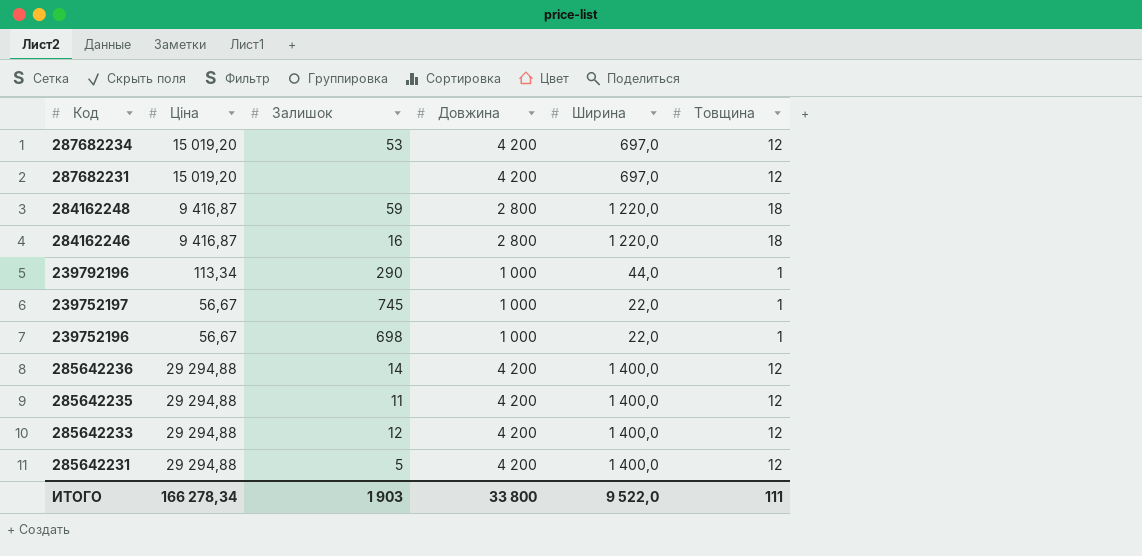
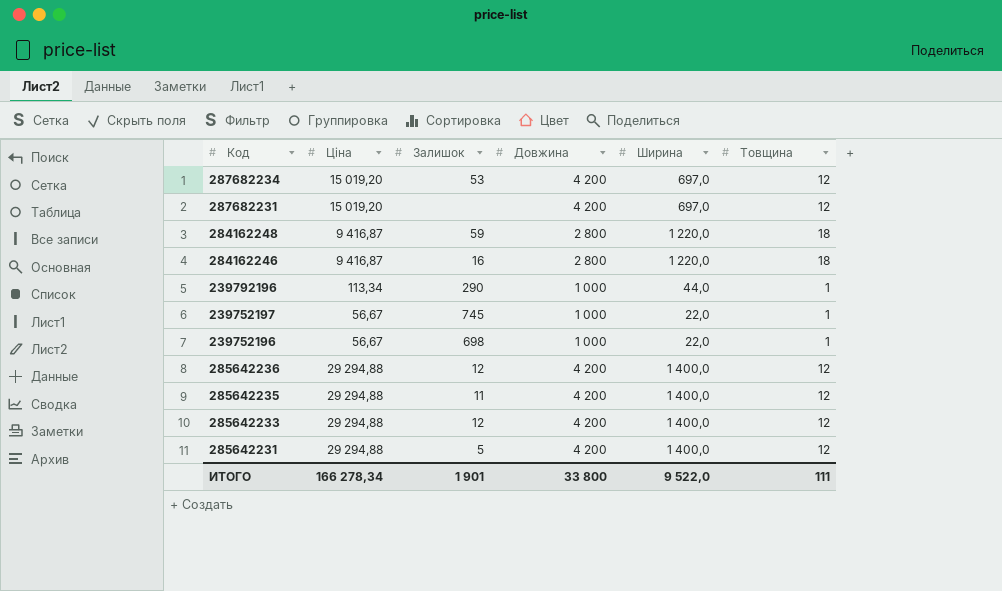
285642236 | Залишок: 14 -> 12
ИТОГО | Залишок: 1 903 -> 1 901

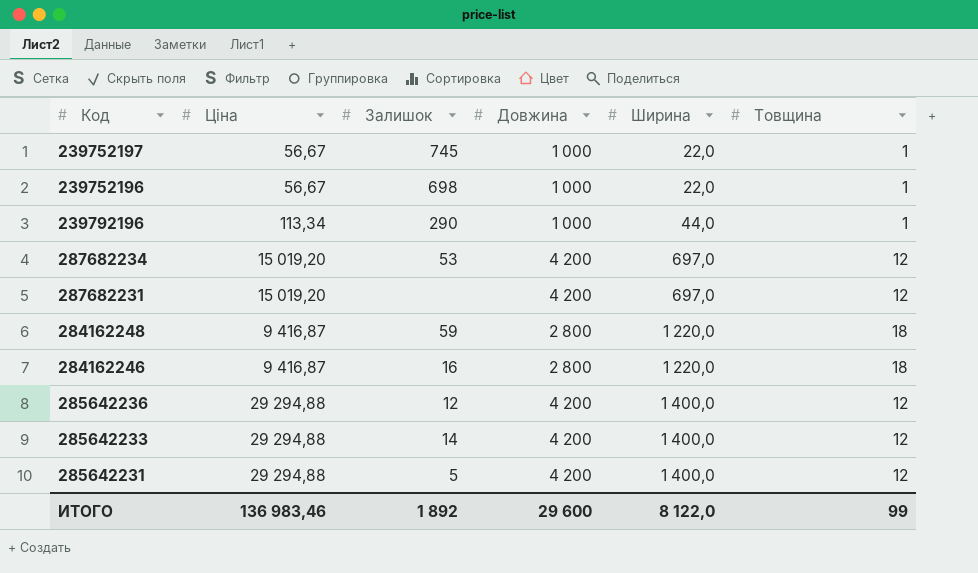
row order: none -> Ширина ascending
row 285642235: 29 294,88 | 11 | 4 200 | 1 400,0 | 12 -> none
285642233 | Залишок: 12 -> 14
ИТОГО | Ціна: 166 278,34 -> 136 983,46
ИТОГО | Залишок: 1 901 -> 1 892
ИТОГО | Довжина: 33 800 -> 29 600
ИТОГО | Ширина: 9 522,0 -> 8 122,0
ИТОГО | Товщина: 111 -> 99

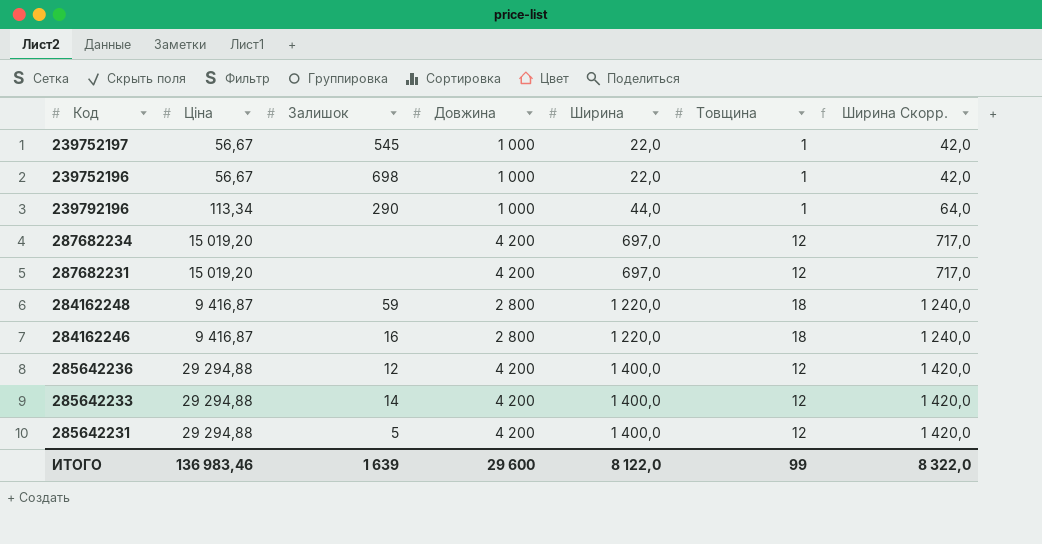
column Ширина Скорр. | formula: none -> [Ширина] + 20
239752197 | Залишок: 745 -> 545
287682234 | Залишок: 53 -> none
ИТОГО | Залишок: 1 892 -> 1 639

